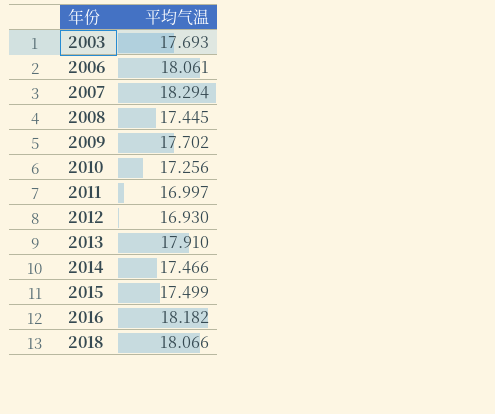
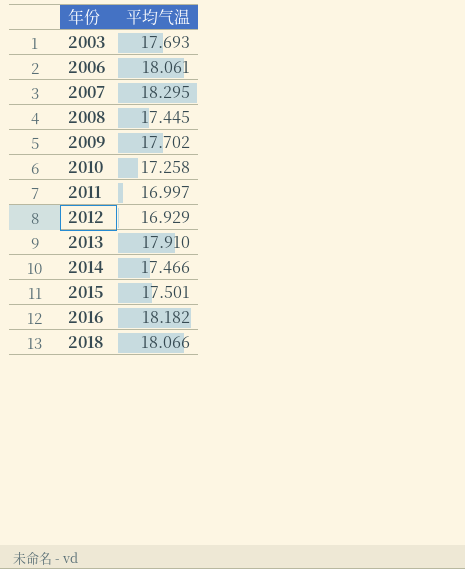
2007 | 平均气温: 18.294 -> 18.295
2010 | 平均气温: 17.256 -> 17.258
2012 | 平均气温: 16.930 -> 16.929
2015 | 平均气温: 17.499 -> 17.501

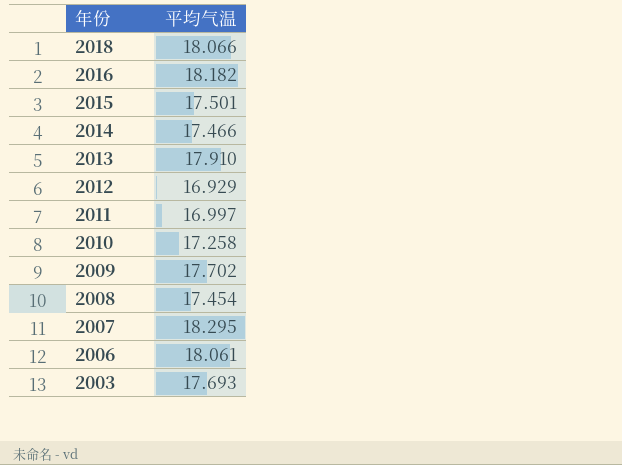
row order: 年份 ascending -> 年份 descending
2008 | 平均气温: 17.445 -> 17.454

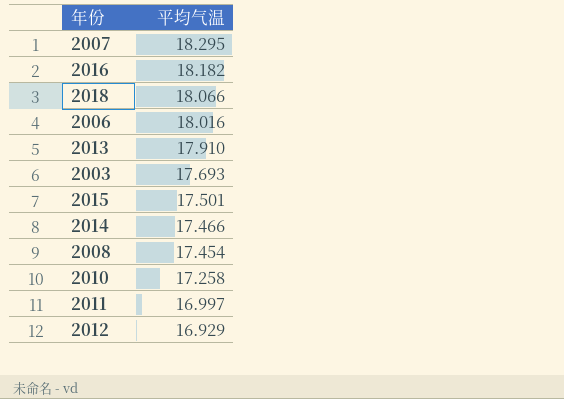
row order: 年份 descending -> 平均气温 descending
row 2009: 17.702 -> none
2006 | 平均气温: 18.061 -> 18.016

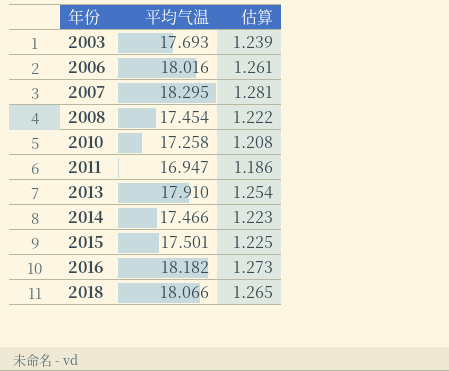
row order: 平均气温 descending -> 年份 ascending
column 估算 | formula: none -> [平均气温] * 0.07
row 2012: 16.929 -> none
2011 | 平均气温: 16.997 -> 16.947

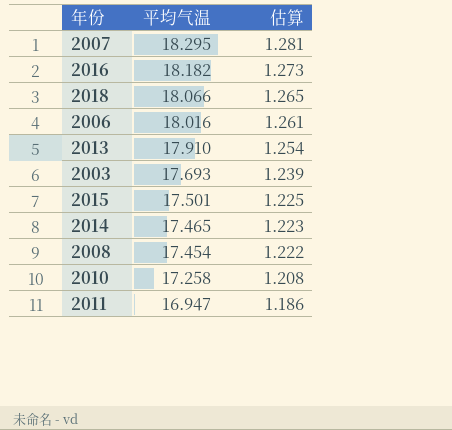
row order: 年份 ascending -> 平均气温 descending
2014 | 平均气温: 17.466 -> 17.465

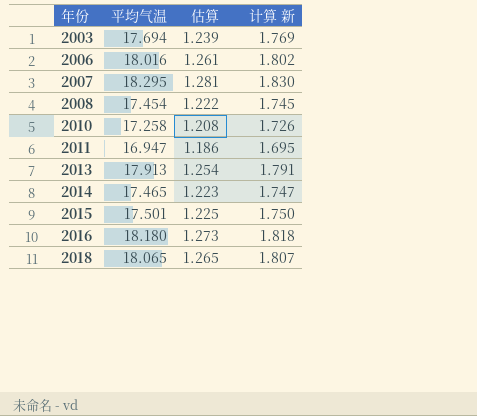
row order: 平均气温 descending -> 年份 ascending
column 计算 新 | formula: none -> [平均气温] * 0.1
2003 | 平均气温: 17.693 -> 17.694
2013 | 平均气温: 17.910 -> 17.913
2016 | 平均气温: 18.182 -> 18.180
2018 | 平均气温: 18.066 -> 18.065

